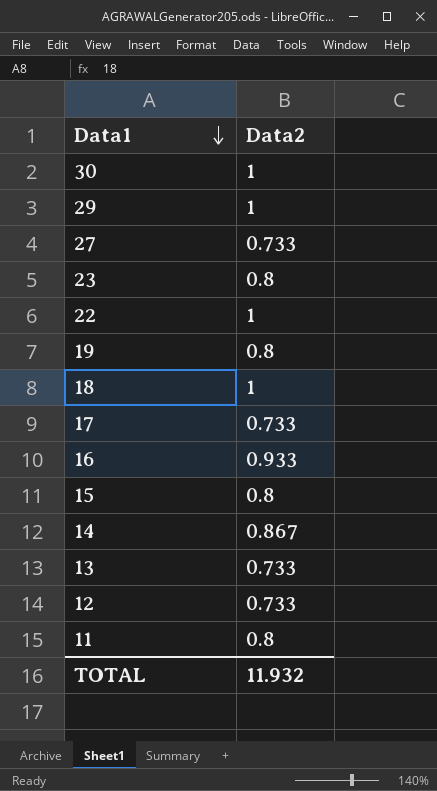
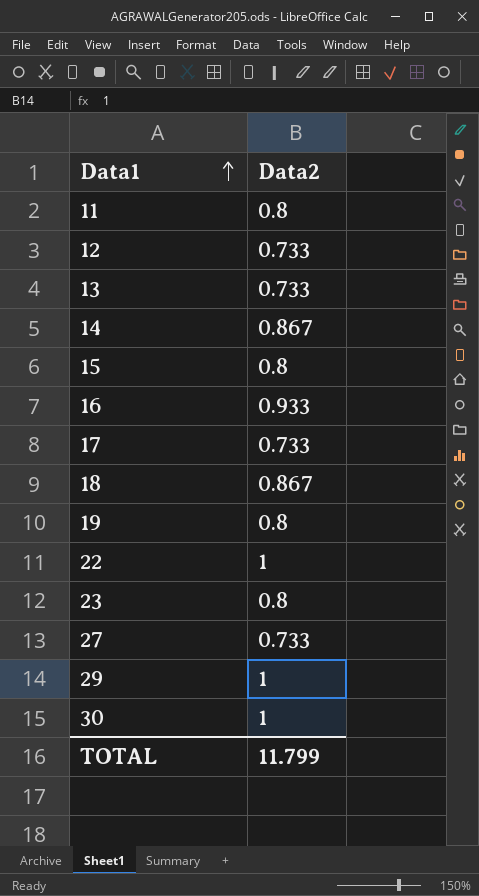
row order: Data1 descending -> Data1 ascending
18 | Data2: 1 -> 0.867
TOTAL | Data2: 11.932 -> 11.799

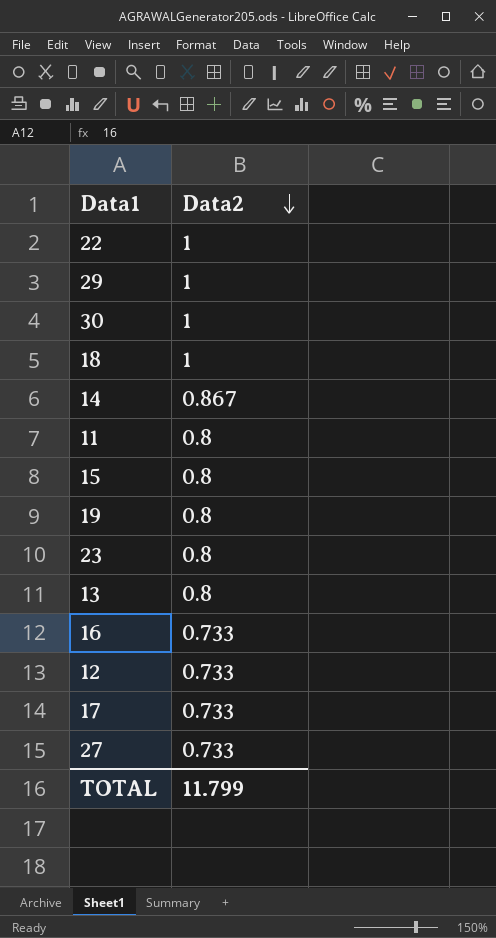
row order: Data1 ascending -> Data2 descending
18 | Data2: 0.867 -> 1
13 | Data2: 0.733 -> 0.8
16 | Data2: 0.933 -> 0.733

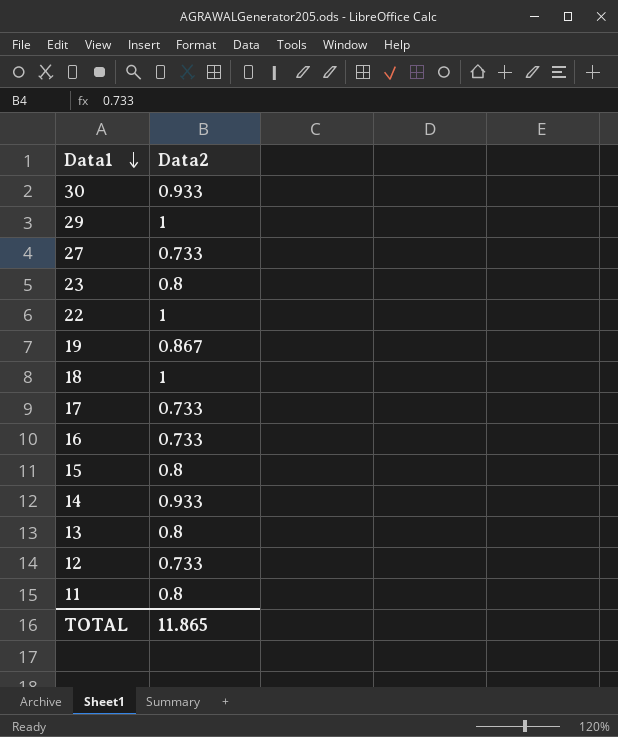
row order: Data2 descending -> Data1 descending
30 | Data2: 1 -> 0.933
19 | Data2: 0.8 -> 0.867
14 | Data2: 0.867 -> 0.933
TOTAL | Data2: 11.799 -> 11.865

